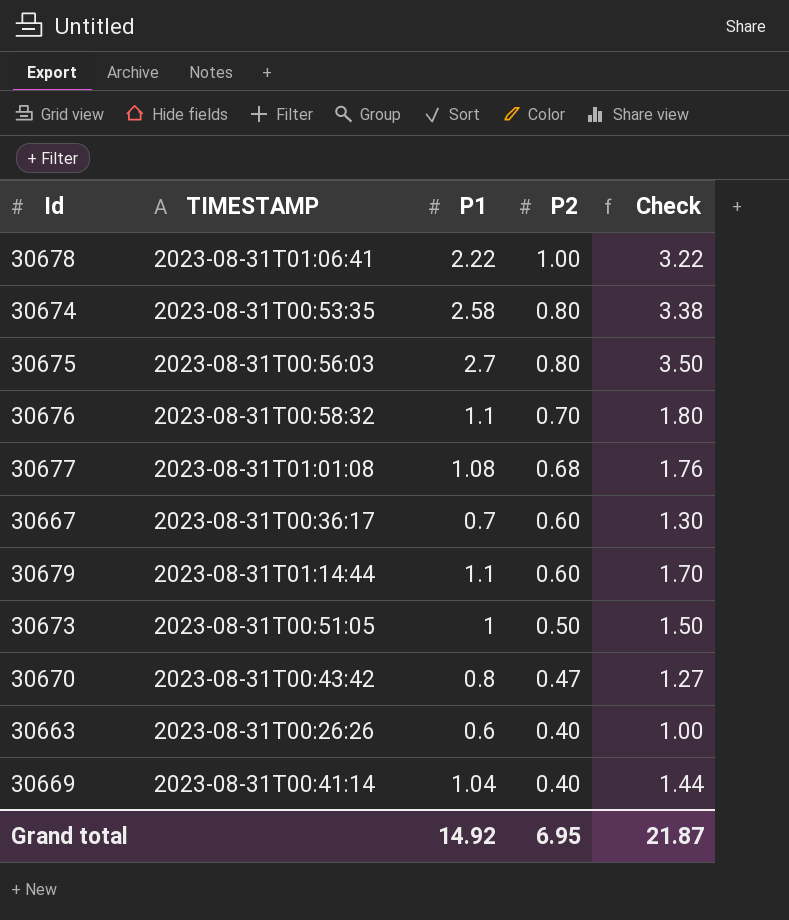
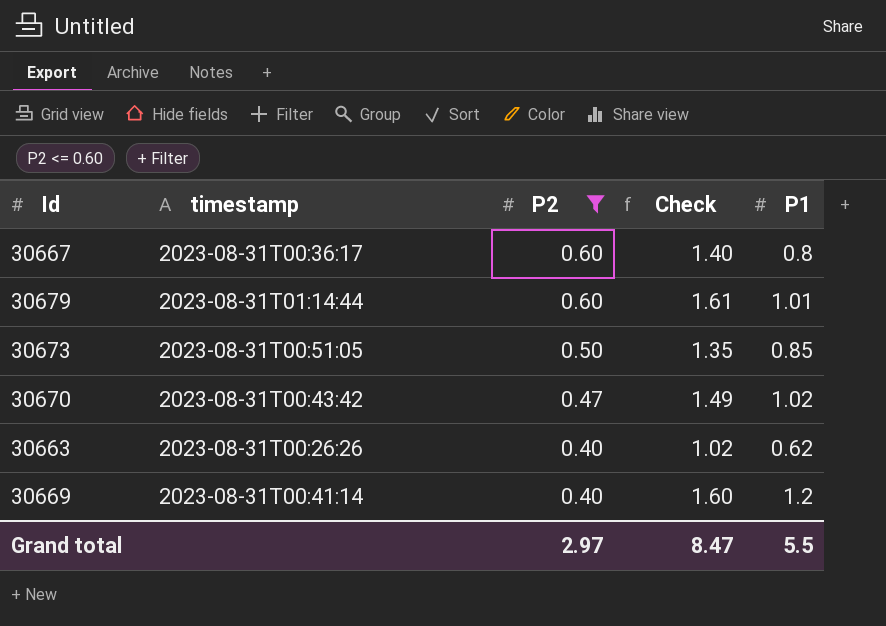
filter: none -> P2 <= 0.60
column name: TIMESTAMP -> timestamp
column P1 | position: 3 -> 5
30667 | Check: 1.30 -> 1.40
30667 | P1: 0.7 -> 0.8
30679 | Check: 1.70 -> 1.61
30679 | P1: 1.1 -> 1.01
30673 | Check: 1.50 -> 1.35
30673 | P1: 1 -> 0.85
30670 | Check: 1.27 -> 1.49
30670 | P1: 0.8 -> 1.02
30663 | Check: 1.00 -> 1.02
30663 | P1: 0.6 -> 0.62
30669 | Check: 1.44 -> 1.60
30669 | P1: 1.04 -> 1.2
Grand total | P2: 6.95 -> 2.97
Grand total | Check: 21.87 -> 8.47
Grand total | P1: 14.92 -> 5.5

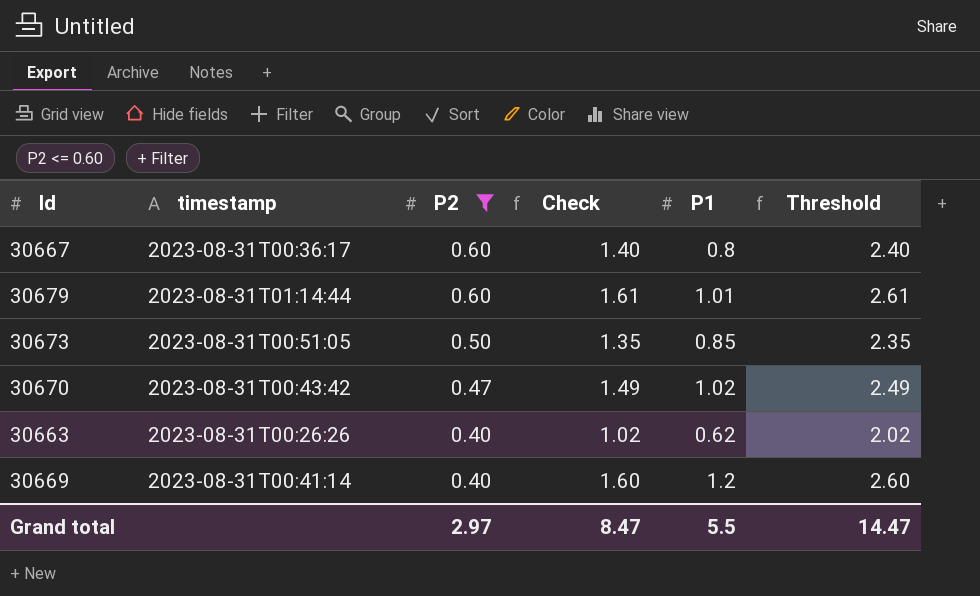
column Threshold | formula: none -> [Check] + 1

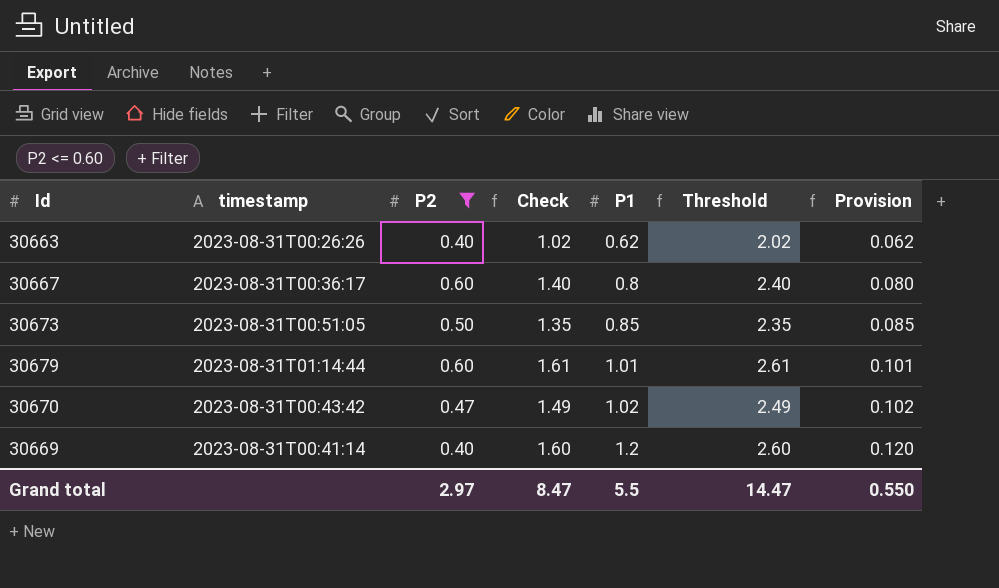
row order: P2 descending -> P1 ascending
column Provision | formula: none -> [P1] * 0.1

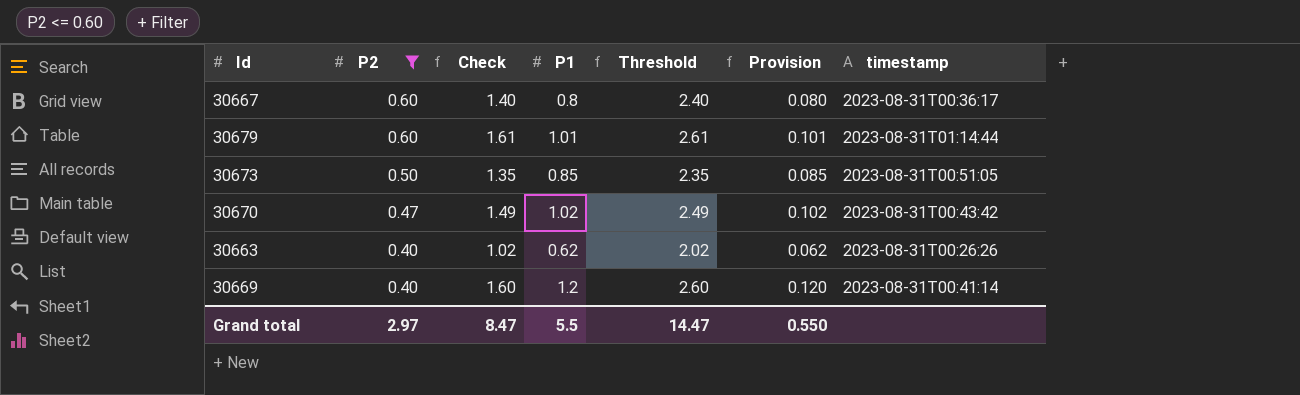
row order: P1 ascending -> P2 descending
column timestamp | position: 2 -> 7

